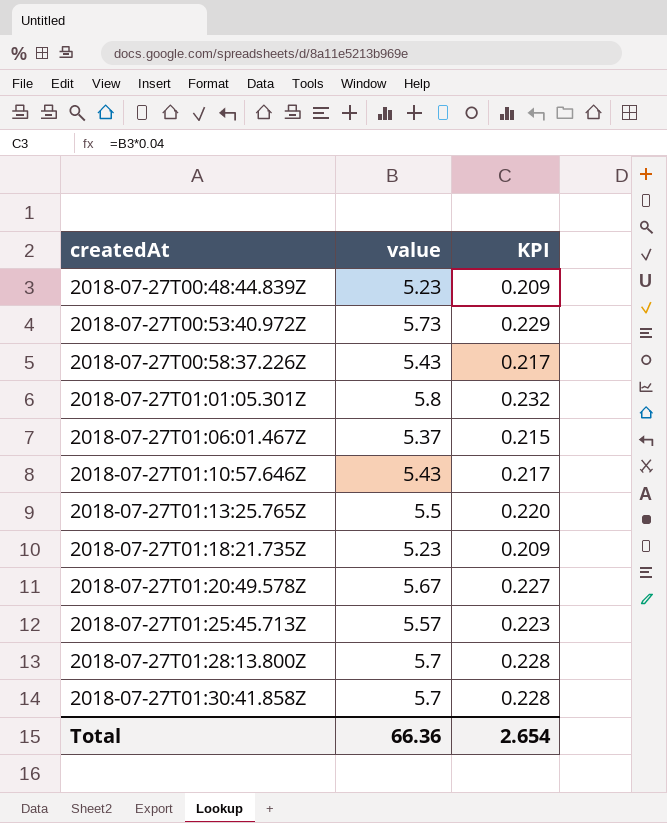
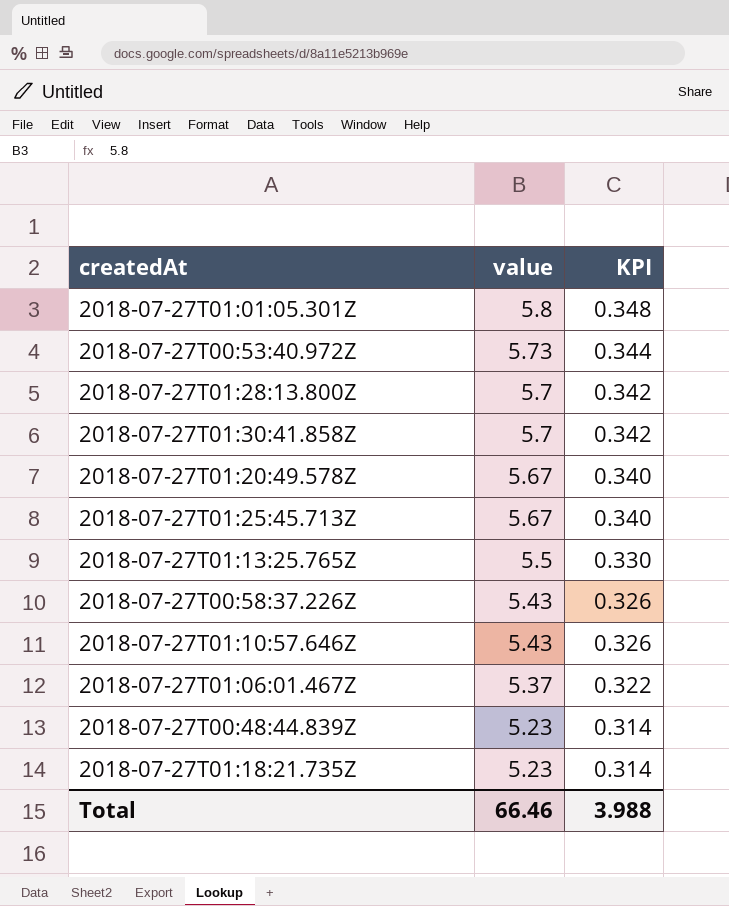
row order: createdAt ascending -> value descending
column KPI | formula: [value] * 0.04 -> [value] * 0.06
2018-07-27T01:25:45.713Z | value: 5.57 -> 5.67
Total | value: 66.36 -> 66.46
Total | KPI: 2.654 -> 3.988

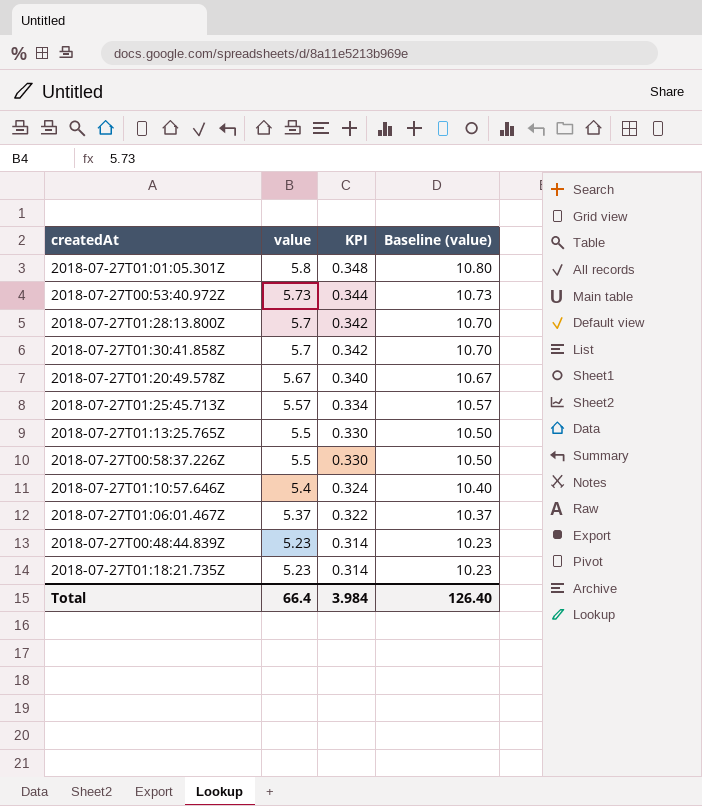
column Baseline (value) | formula: none -> [value] + 5
2018-07-27T01:25:45.713Z | value: 5.67 -> 5.57
2018-07-27T01:25:45.713Z | KPI: 0.340 -> 0.334
2018-07-27T00:58:37.226Z | value: 5.43 -> 5.5
2018-07-27T00:58:37.226Z | KPI: 0.326 -> 0.330
2018-07-27T01:10:57.646Z | value: 5.43 -> 5.4
2018-07-27T01:10:57.646Z | KPI: 0.326 -> 0.324
Total | value: 66.46 -> 66.4
Total | KPI: 3.988 -> 3.984

